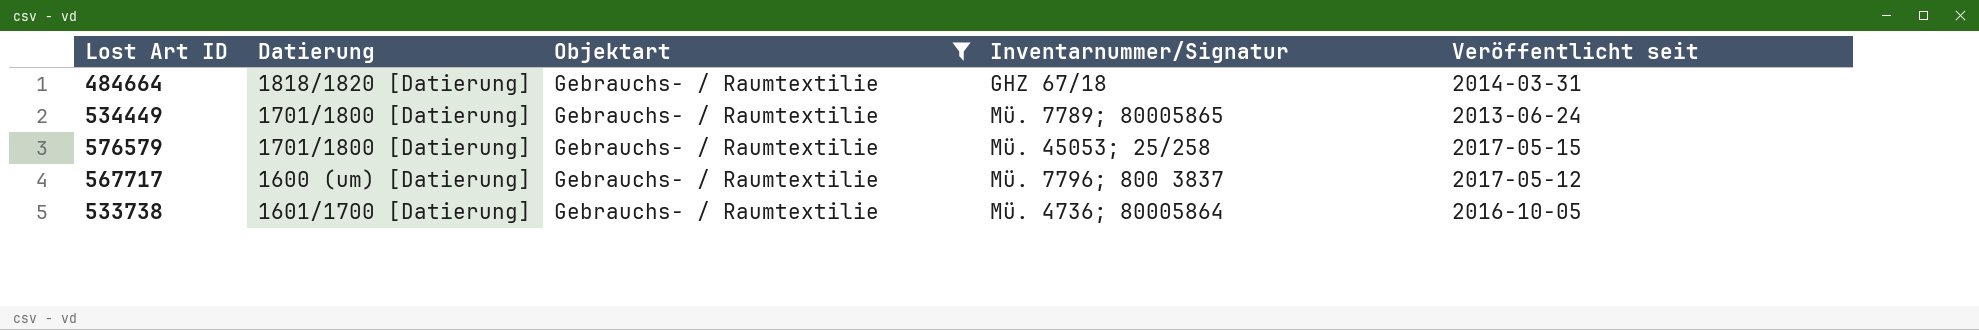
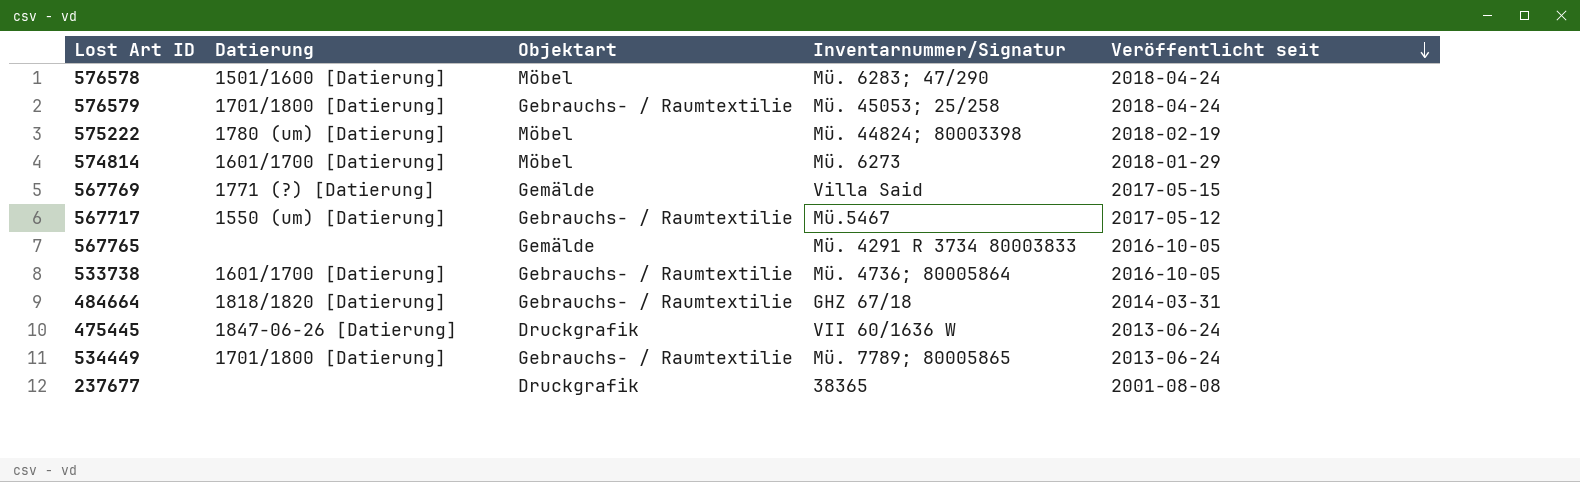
filter: Objektart = Gebrauchs- / Raumtextilie -> none
row order: none -> Veröffentlicht seit descending
576579 | Veröffentlicht seit: 2017-05-15 -> 2018-04-24
567717 | Datierung: 1600 (um) [Datierung] -> 1550 (um) [Datierung]
567717 | Inventarnummer/Signatur: Mü. 7796; 800 3837 -> Mü.5467

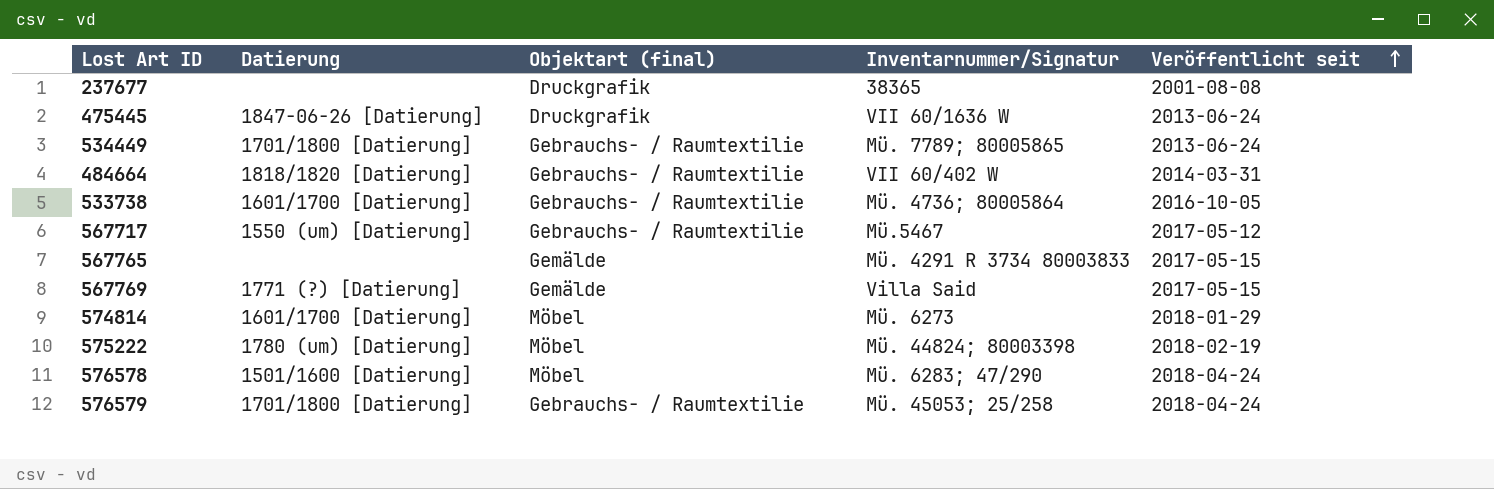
row order: Veröffentlicht seit descending -> Veröffentlicht seit ascending
column name: Objektart -> Objektart (final)
484664 | Inventarnummer/Signatur: GHZ 67/18 -> VII 60/402 W
567765 | Veröffentlicht seit: 2016-10-05 -> 2017-05-15

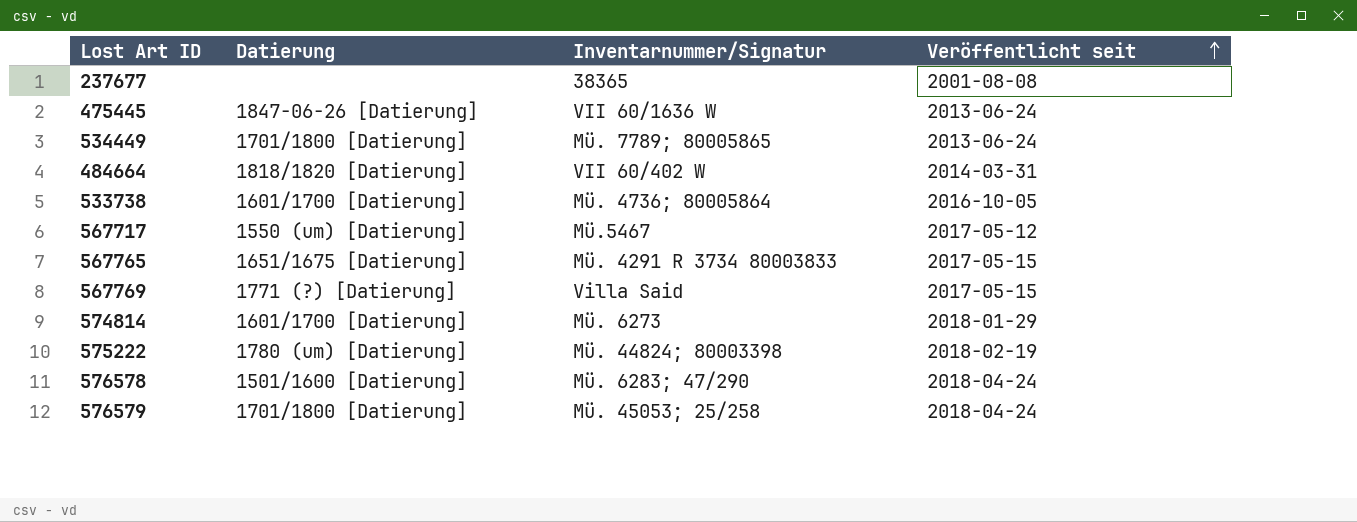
column Objektart (final) | position: 3 -> none
567765 | Datierung: none -> 1651/1675 [Datierung]

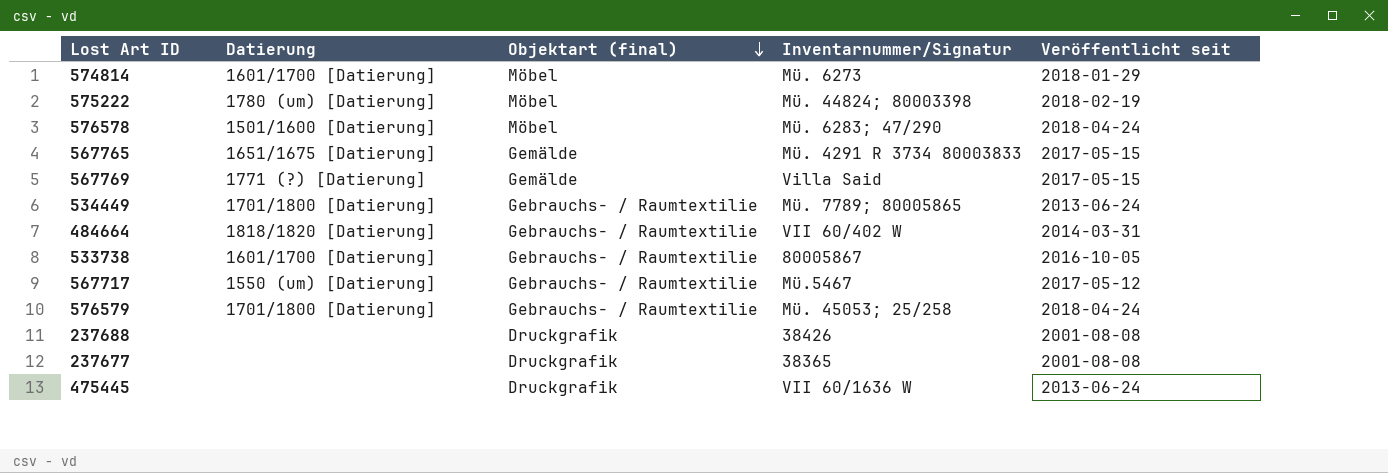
row order: Veröffentlicht seit ascending -> Objektart (final) descending
column Objektart (final) | position: none -> 3
533738 | Inventarnummer/Signatur: Mü. 4736; 80005864 -> 80005867
row 237688: none -> none | Druckgrafik | 38426 | 2001-08-08
475445 | Datierung: 1847-06-26 [Datierung] -> none

